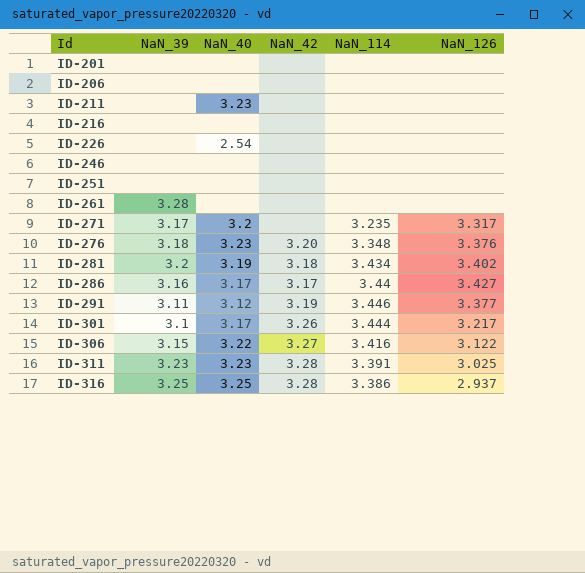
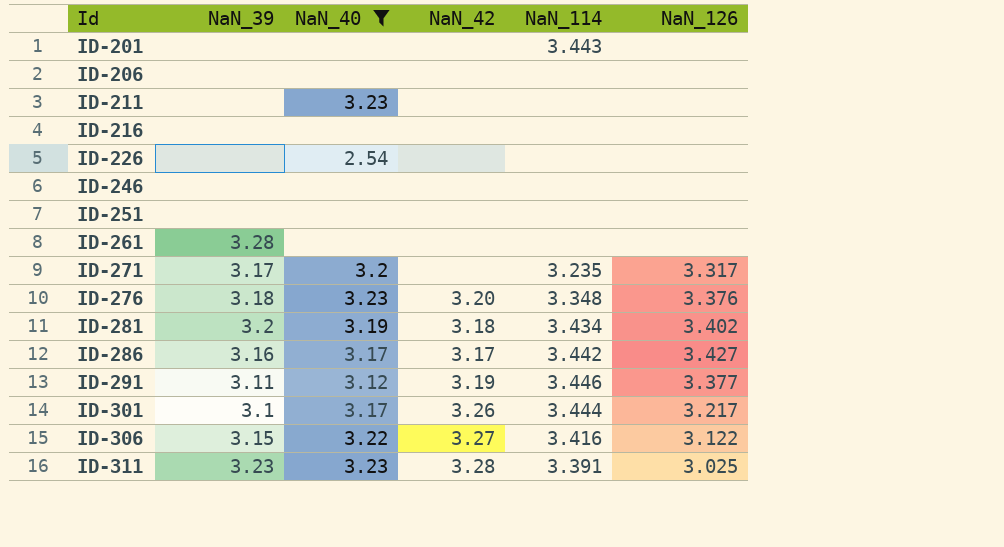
filter: none -> NaN_40 != 3.25
ID-201 | NaN_114: none -> 3.443
ID-286 | NaN_114: 3.44 -> 3.442

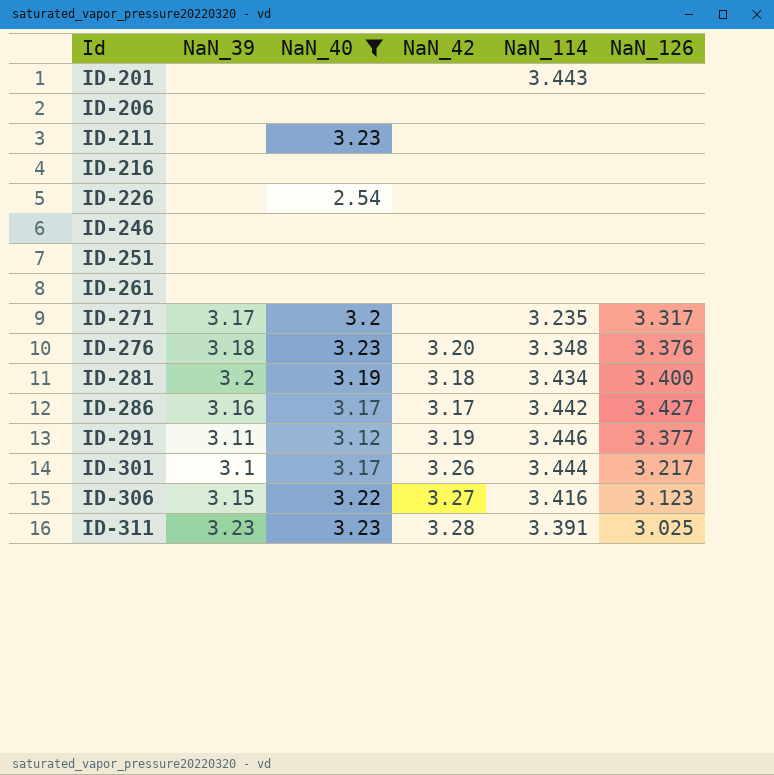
ID-261 | NaN_39: 3.28 -> none
ID-281 | NaN_126: 3.402 -> 3.400
ID-306 | NaN_126: 3.122 -> 3.123

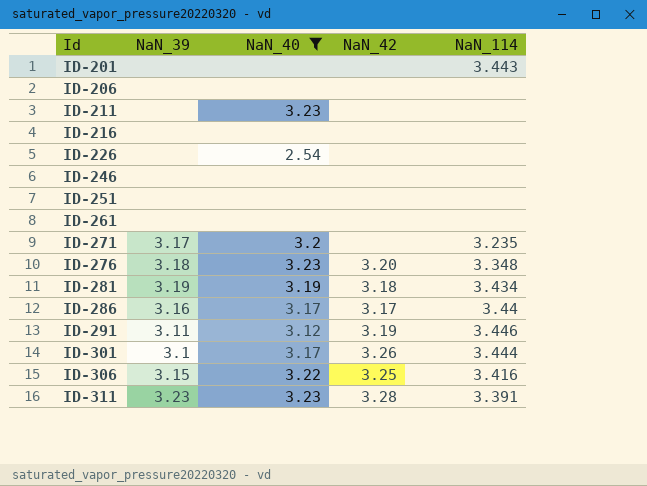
column NaN_126 | position: 6 -> none
ID-281 | NaN_39: 3.2 -> 3.19
ID-286 | NaN_114: 3.442 -> 3.44
ID-306 | NaN_42: 3.27 -> 3.25

